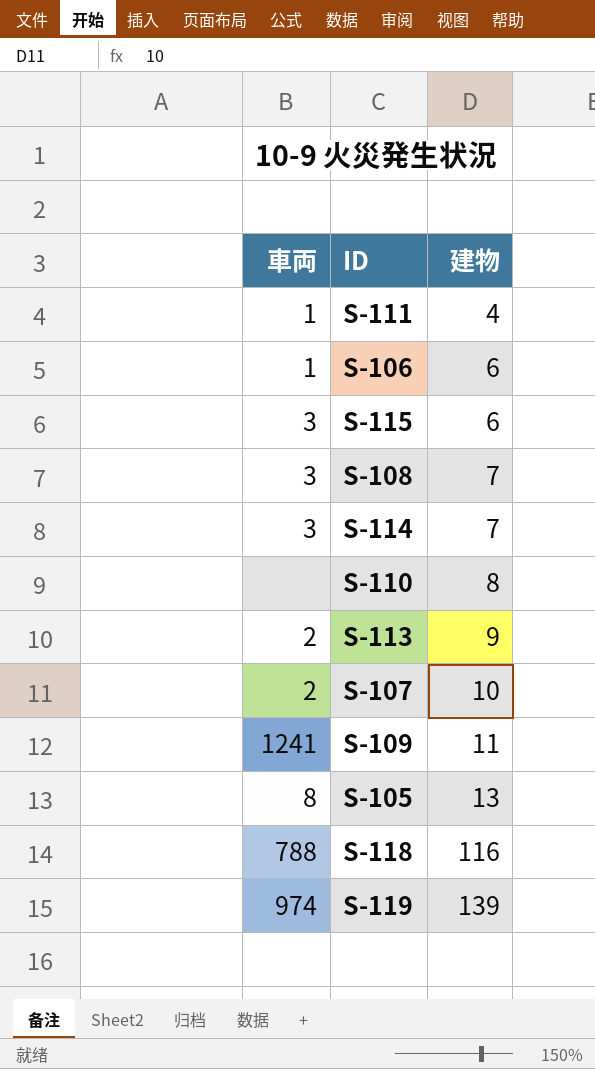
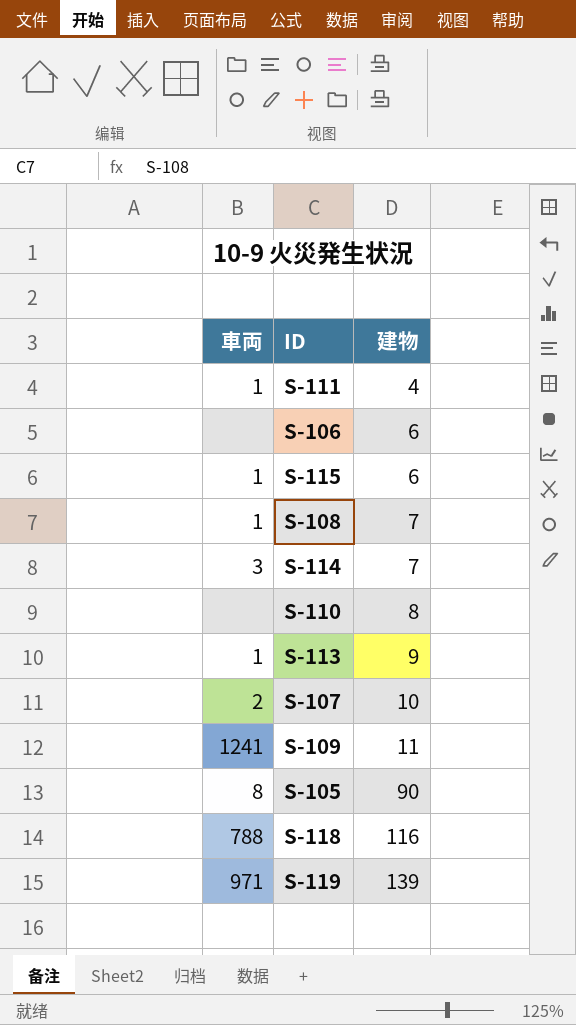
S-106 | 車両: 1 -> none
S-115 | 車両: 3 -> 1
S-108 | 車両: 3 -> 1
S-113 | 車両: 2 -> 1
S-105 | 建物: 13 -> 90
S-119 | 車両: 974 -> 971

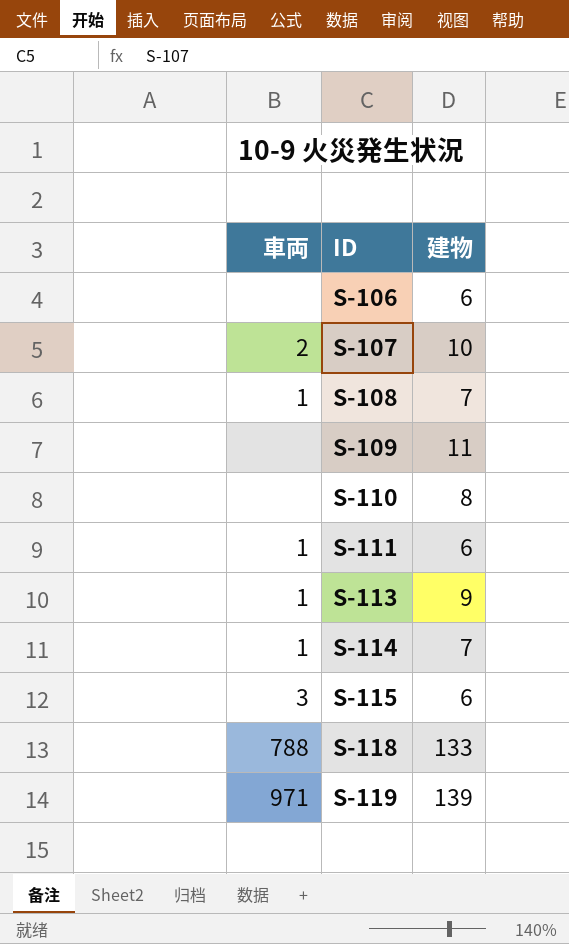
row order: 建物 ascending -> ID ascending
row S-105: 8 | 90 -> none
S-109 | 車両: 1241 -> none
S-111 | 建物: 4 -> 6
S-114 | 車両: 3 -> 1
S-115 | 車両: 1 -> 3
S-118 | 建物: 116 -> 133

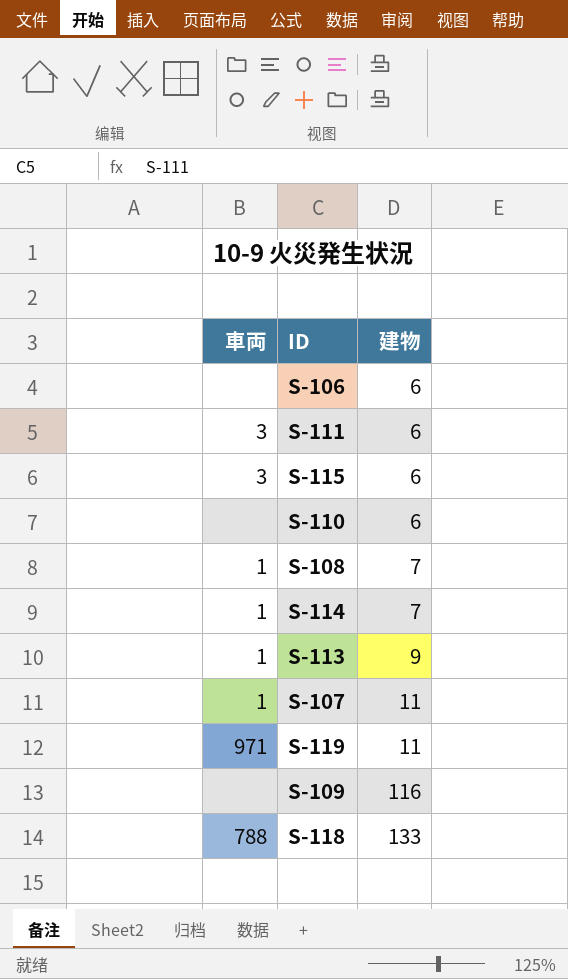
row order: ID ascending -> 建物 ascending
S-111 | 車両: 1 -> 3
S-110 | 建物: 8 -> 6
S-107 | 車両: 2 -> 1
S-107 | 建物: 10 -> 11
S-119 | 建物: 139 -> 11
S-109 | 建物: 11 -> 116

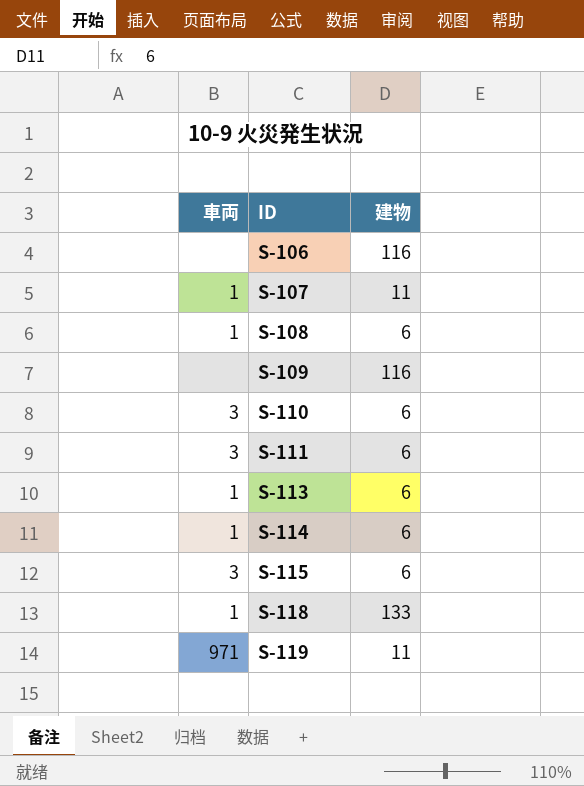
row order: 建物 ascending -> ID ascending
S-106 | 建物: 6 -> 116
S-108 | 建物: 7 -> 6
S-110 | 車両: none -> 3
S-113 | 建物: 9 -> 6
S-114 | 建物: 7 -> 6
S-118 | 車両: 788 -> 1

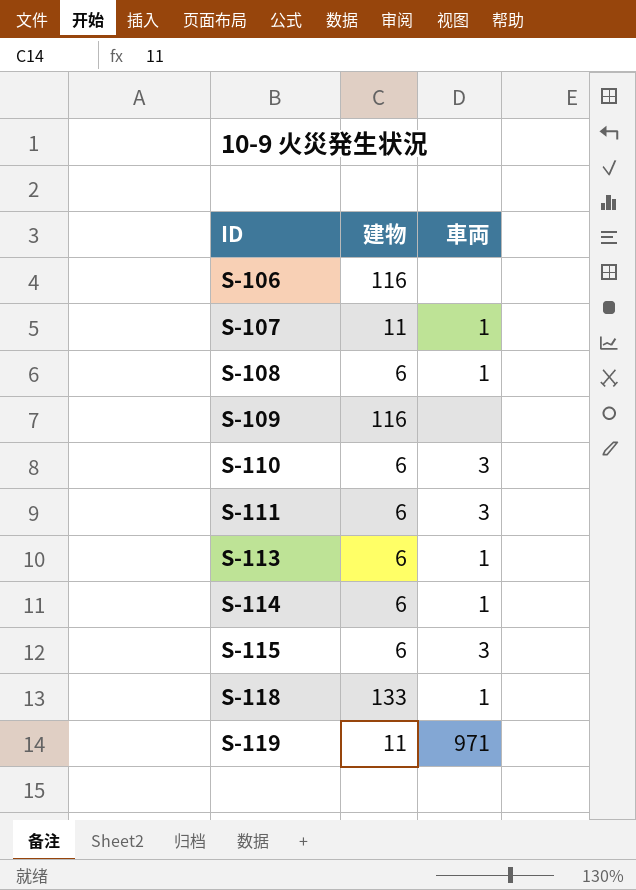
column 車両 | position: 1 -> 3

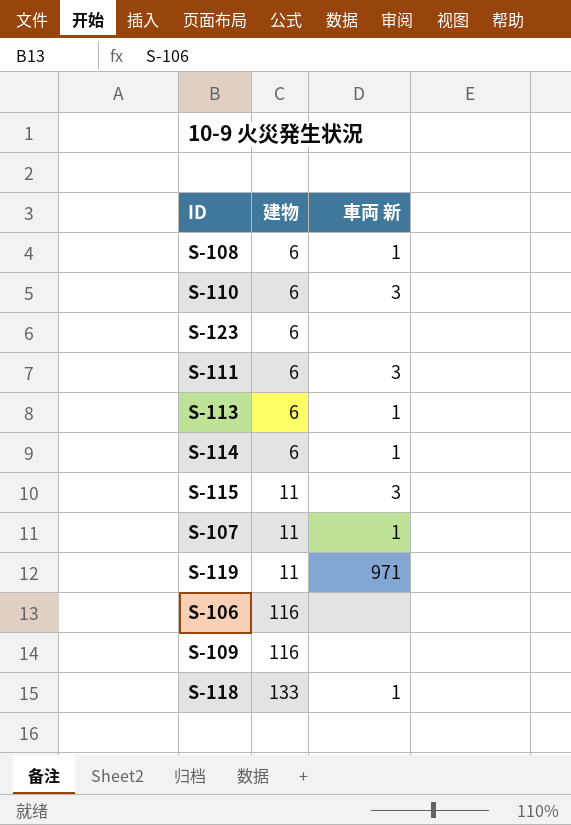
row order: ID ascending -> 建物 ascending
column name: 車両 -> 車両 新
row S-123: none -> 6 | none
S-115 | 建物: 6 -> 11

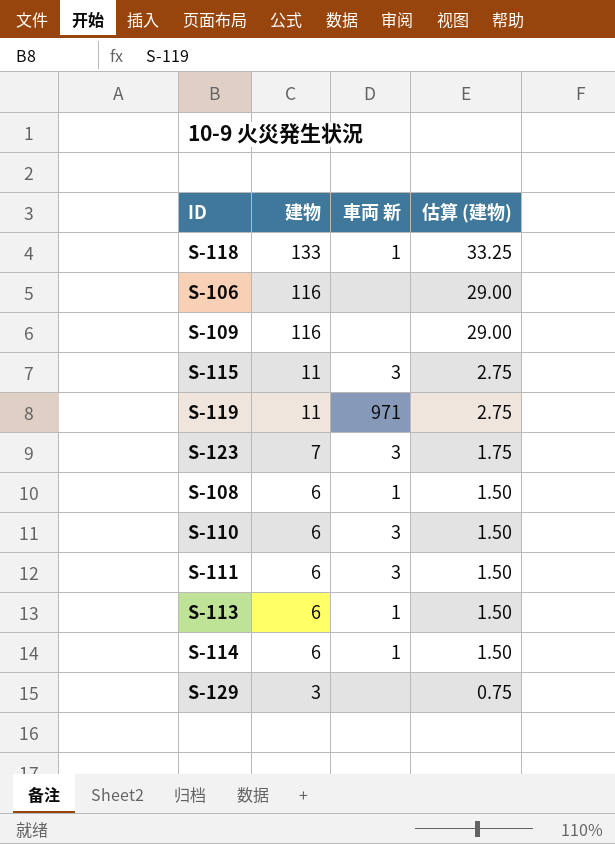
row order: 建物 ascending -> 建物 descending
column 估算 (建物) | formula: none -> [建物] * 0.25
row S-107: 11 | 1 -> none
S-123 | 建物: 6 -> 7
S-123 | 車両 新: none -> 3
row S-129: none -> 3 | none | 0.75

